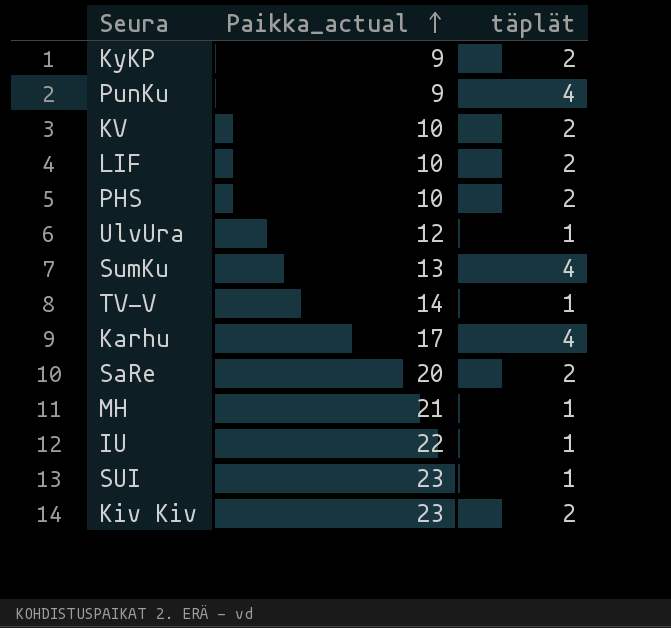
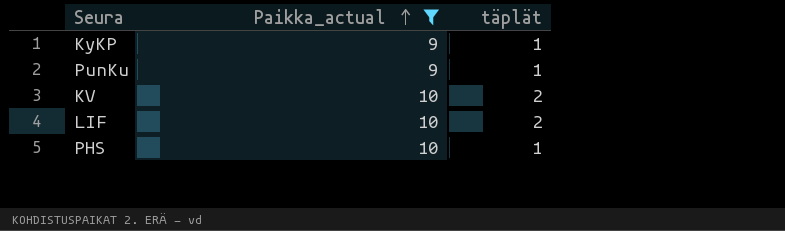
filter: none -> Paikka_actual <= 10
KyKP | täplät: 2 -> 1
PunKu | täplät: 4 -> 1
PHS | täplät: 2 -> 1

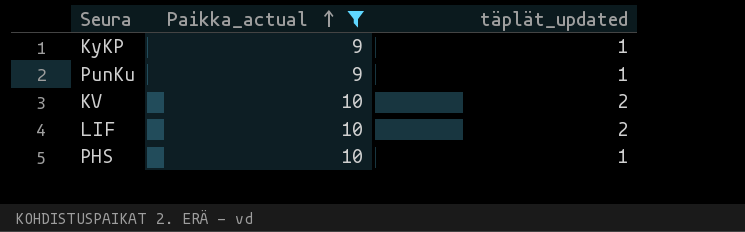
column name: täplät -> täplät_updated

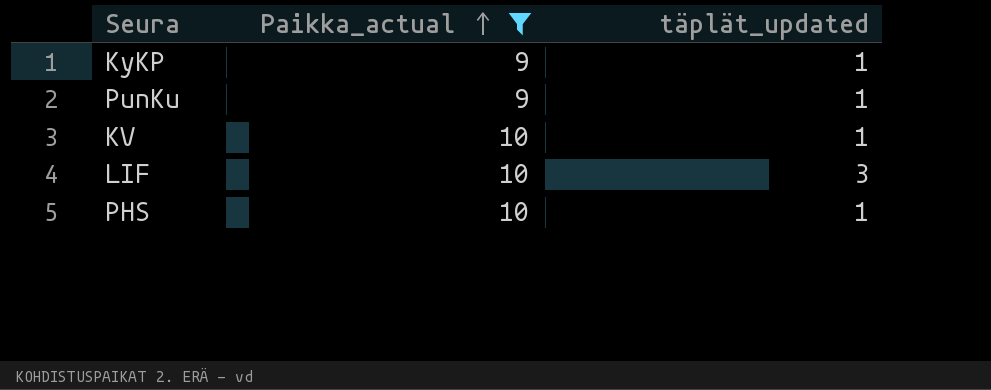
KV | täplät_updated: 2 -> 1
LIF | täplät_updated: 2 -> 3

